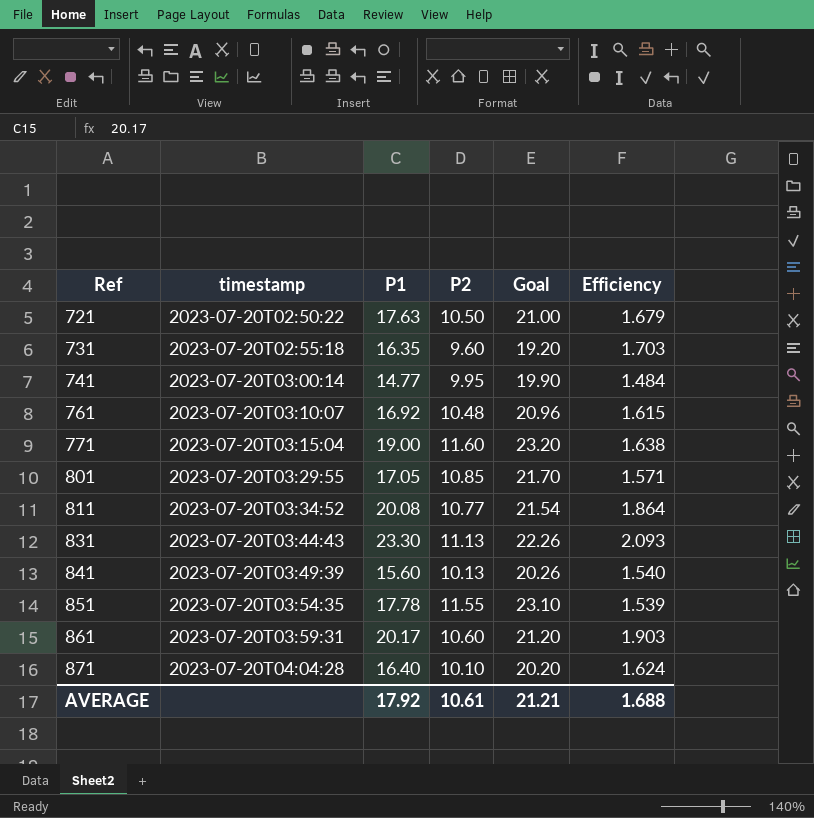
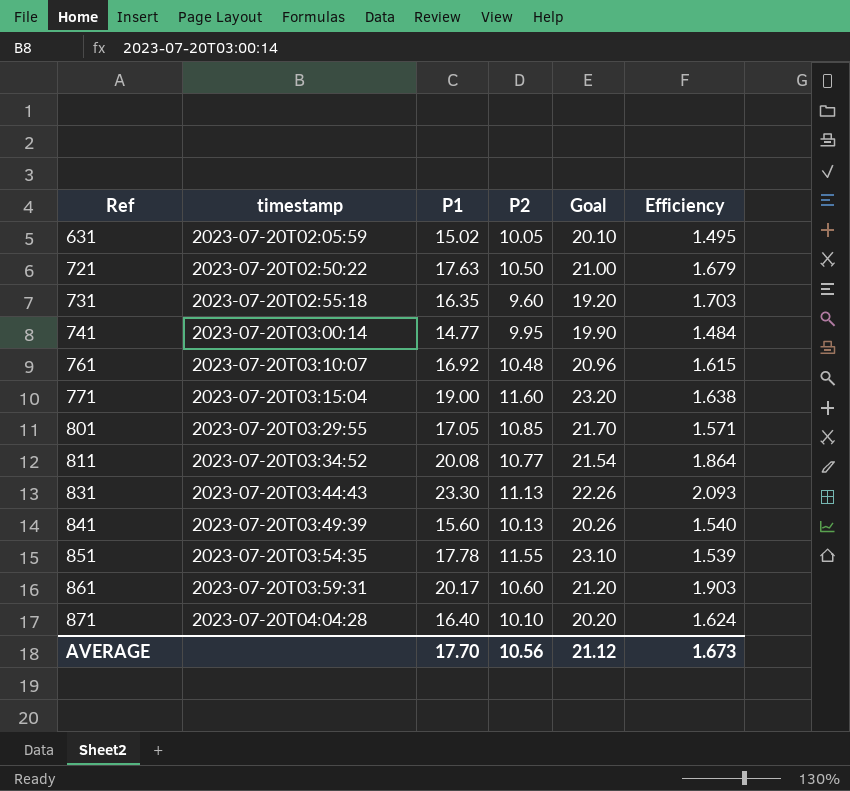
row 631: none -> 2023-07-20T02:05:59 | 15.02 | 10.05 | 20.10 | 1.495
AVERAGE | P1: 17.92 -> 17.70
AVERAGE | P2: 10.61 -> 10.56
AVERAGE | Goal: 21.21 -> 21.12
AVERAGE | Efficiency: 1.688 -> 1.673

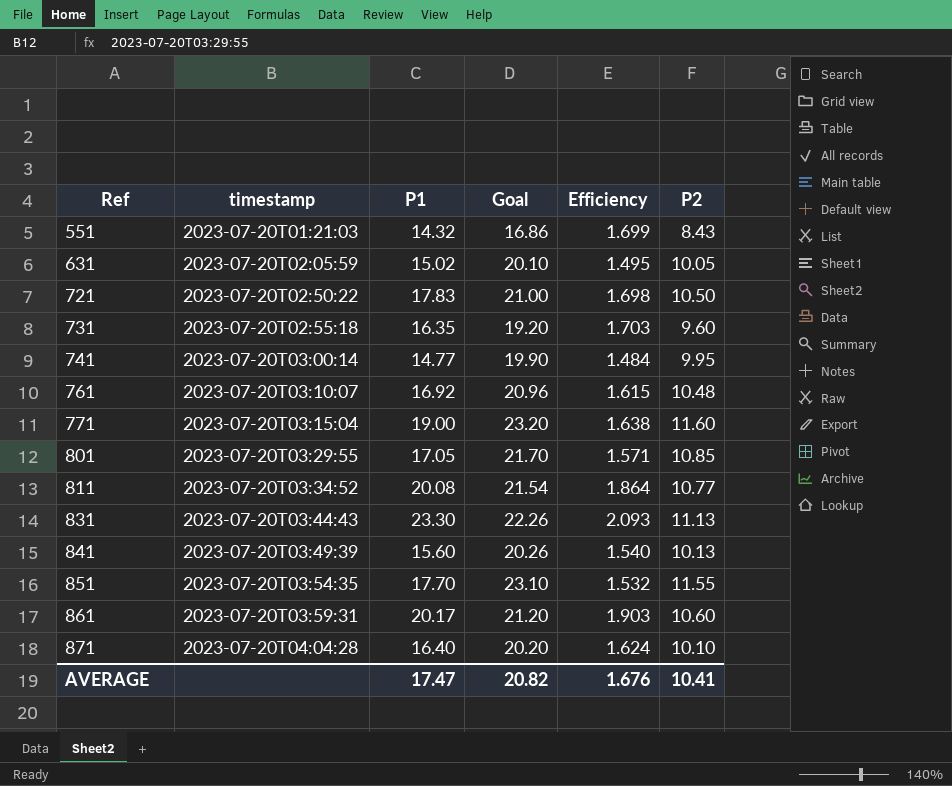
column P2 | position: 4 -> 6
row 551: none -> 2023-07-20T01:21:03 | 14.32 | 16.86 | 1.699 | 8.43
721 | P1: 17.63 -> 17.83
721 | Efficiency: 1.679 -> 1.698
851 | P1: 17.78 -> 17.70
851 | Efficiency: 1.539 -> 1.532
AVERAGE | P1: 17.70 -> 17.47
AVERAGE | Goal: 21.12 -> 20.82
AVERAGE | Efficiency: 1.673 -> 1.676
AVERAGE | P2: 10.56 -> 10.41

